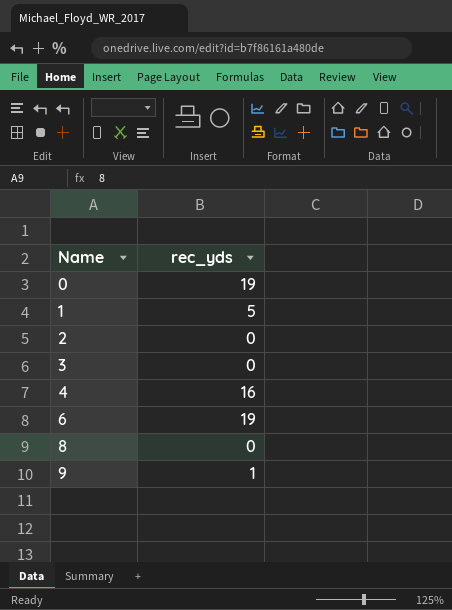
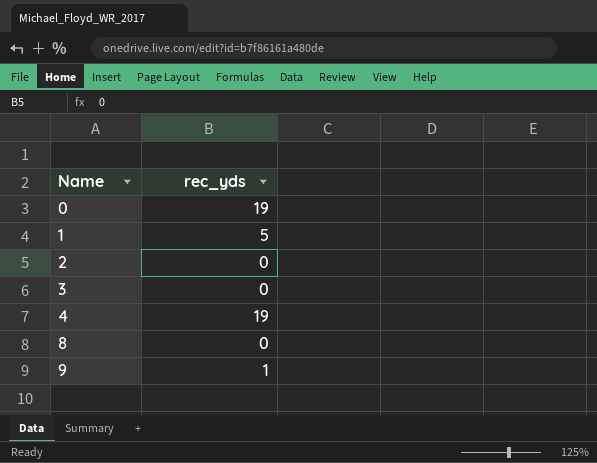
row 6: 19 -> none
4 | rec_yds: 16 -> 19

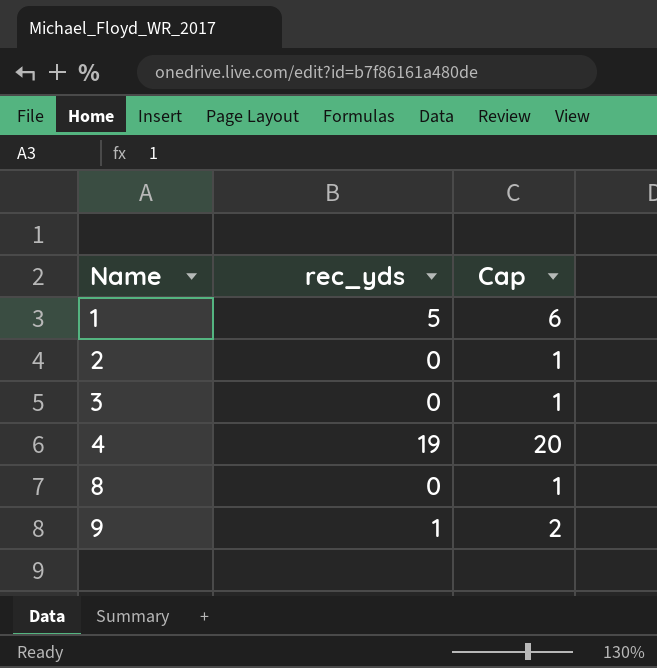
column Cap | formula: none -> [rec_yds] + 1
row 0: 19 -> none

